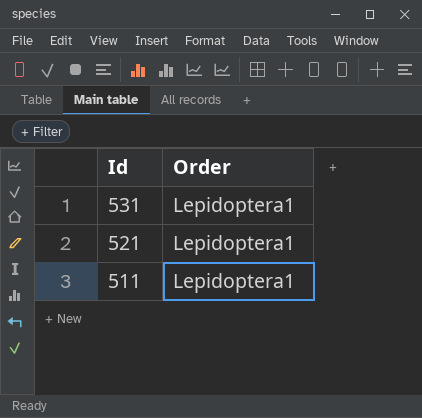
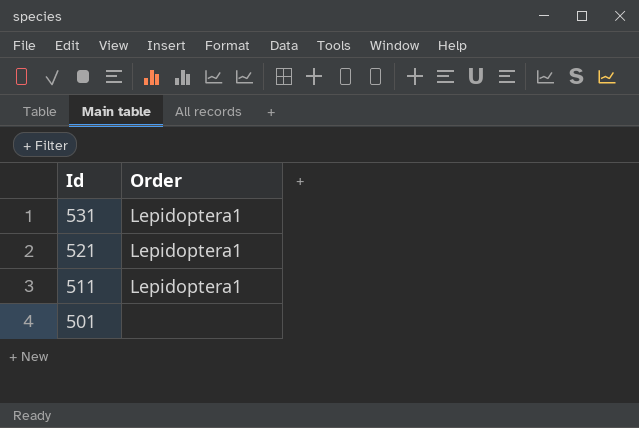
row 501: none -> none

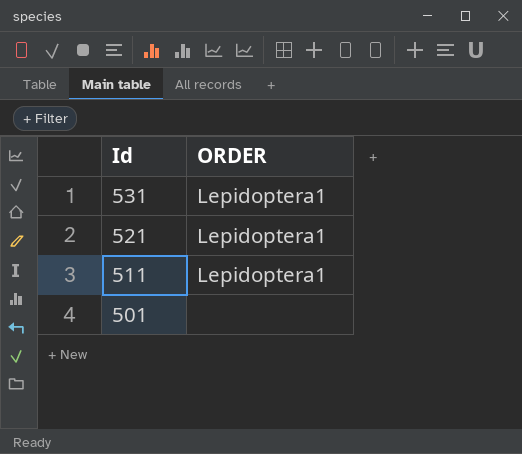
column name: Order -> ORDER

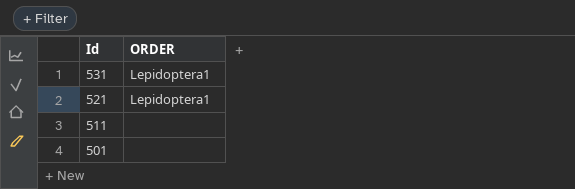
511 | ORDER: Lepidoptera1 -> none

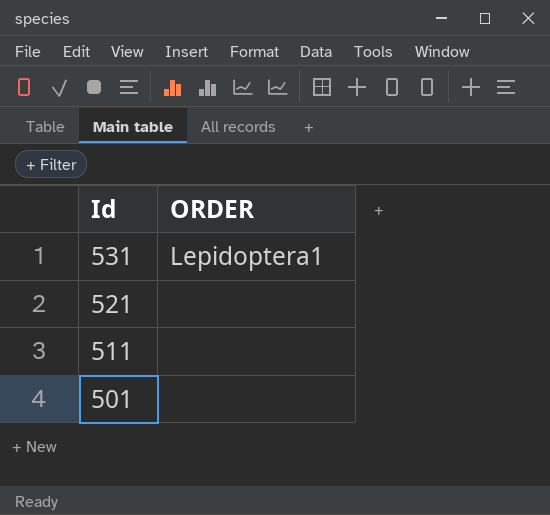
521 | ORDER: Lepidoptera1 -> none

